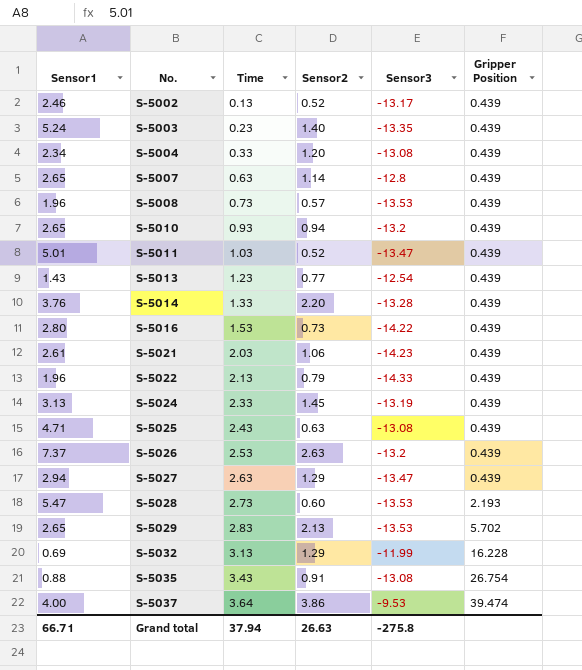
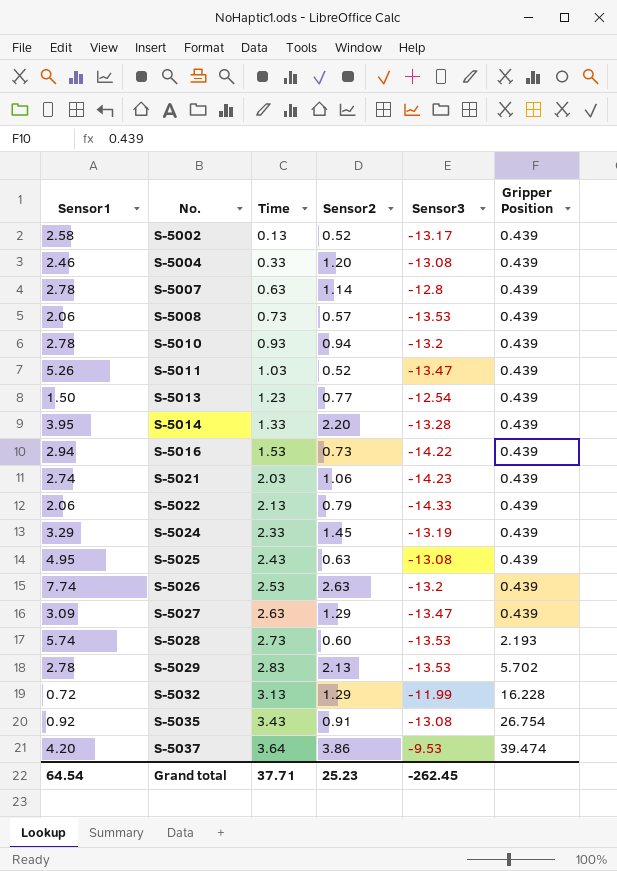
row S-5003: 5.24 | 0.23 | 1.40 | -13.35 | 0.439 -> none
S-5002 | Sensor1: 2.46 -> 2.58
S-5004 | Sensor1: 2.34 -> 2.46
S-5007 | Sensor1: 2.65 -> 2.78
S-5008 | Sensor1: 1.96 -> 2.06
S-5010 | Sensor1: 2.65 -> 2.78
S-5011 | Sensor1: 5.01 -> 5.26
S-5013 | Sensor1: 1.43 -> 1.50
S-5014 | Sensor1: 3.76 -> 3.95
S-5016 | Sensor1: 2.80 -> 2.94
S-5021 | Sensor1: 2.61 -> 2.74
S-5022 | Sensor1: 1.96 -> 2.06
S-5024 | Sensor1: 3.13 -> 3.29
S-5025 | Sensor1: 4.71 -> 4.95
S-5026 | Sensor1: 7.37 -> 7.74
S-5027 | Sensor1: 2.94 -> 3.09
S-5028 | Sensor1: 5.47 -> 5.74
S-5029 | Sensor1: 2.65 -> 2.78
S-5032 | Sensor1: 0.69 -> 0.72
S-5035 | Sensor1: 0.88 -> 0.92
S-5037 | Sensor1: 4.00 -> 4.20
Grand total | Sensor1: 66.71 -> 64.54
Grand total | Time: 37.94 -> 37.71
Grand total | Sensor2: 26.63 -> 25.23
Grand total | Sensor3: -275.8 -> -262.45

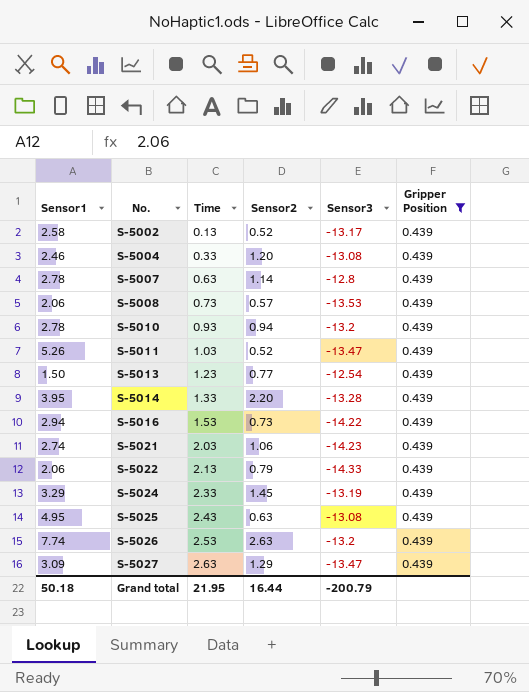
filter: none -> Gripper Position = 0.439
Grand total | Sensor1: 64.54 -> 50.18
Grand total | Time: 37.71 -> 21.95
Grand total | Sensor2: 25.23 -> 16.44
Grand total | Sensor3: -262.45 -> -200.79

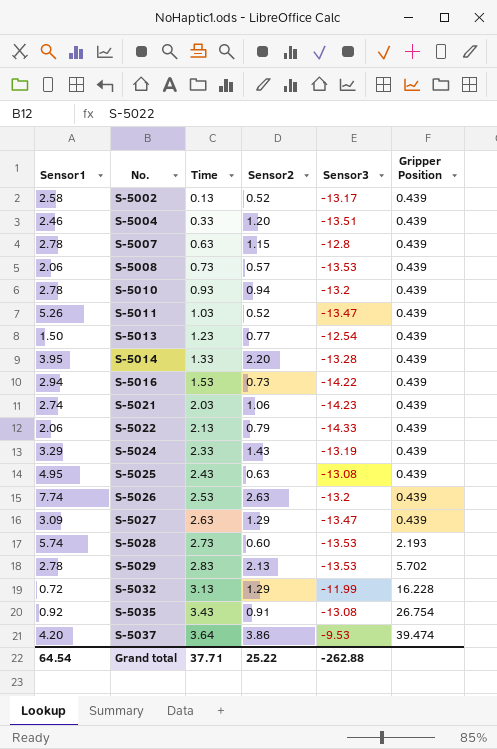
filter: Gripper Position = 0.439 -> none
S-5004 | Sensor3: -13.08 -> -13.51
S-5007 | Sensor2: 1.14 -> 1.15
S-5024 | Sensor2: 1.45 -> 1.43
Grand total | Sensor1: 50.18 -> 64.54
Grand total | Time: 21.95 -> 37.71
Grand total | Sensor2: 16.44 -> 25.22
Grand total | Sensor3: -200.79 -> -262.88

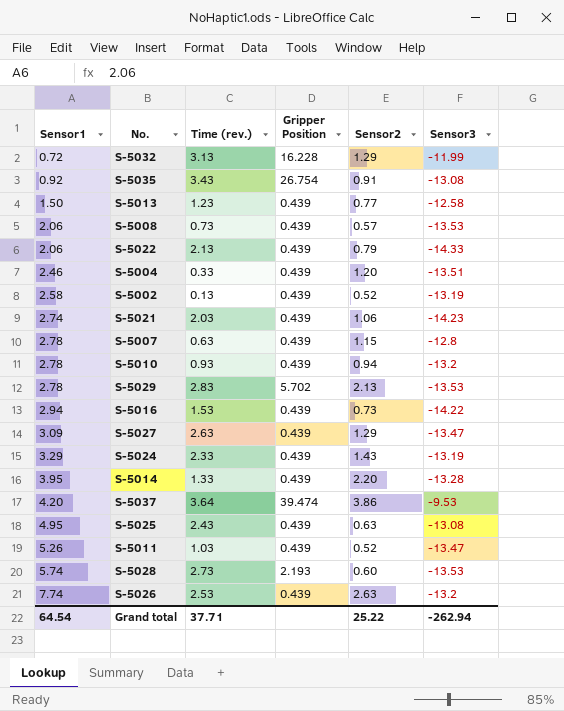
row order: No. ascending -> Sensor1 ascending
column name: Time -> Time (rev.)
column Gripper Position | position: 6 -> 4
S-5013 | Sensor3: -12.54 -> -12.58
S-5002 | Sensor3: -13.17 -> -13.19
Grand total | Sensor3: -262.88 -> -262.94

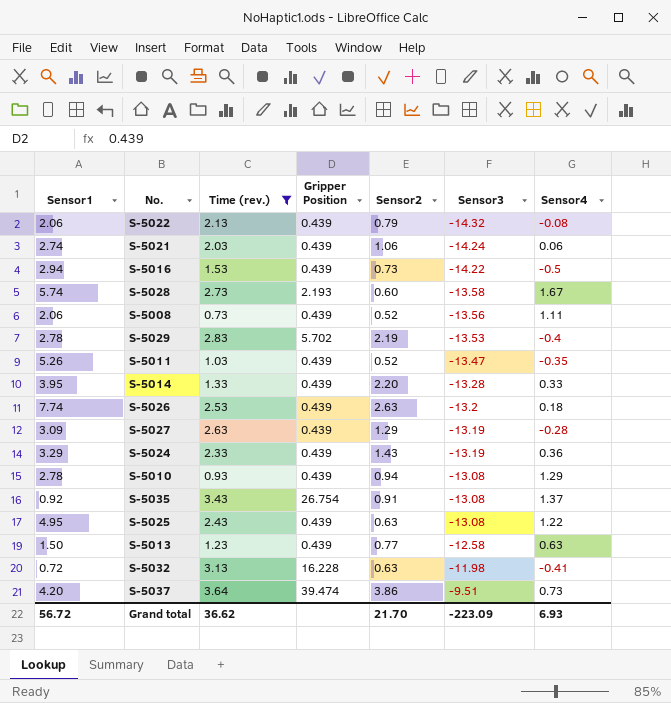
filter: none -> Time (rev.) >= 0.73
row order: Sensor1 ascending -> Sensor3 ascending
column Sensor4 | position: none -> 7
S-5022 | Sensor3: -14.33 -> -14.32
S-5021 | Sensor3: -14.23 -> -14.24
S-5028 | Sensor3: -13.53 -> -13.58
S-5008 | Sensor2: 0.57 -> 0.52
S-5008 | Sensor3: -13.53 -> -13.56
S-5029 | Sensor2: 2.13 -> 2.19
S-5027 | Sensor3: -13.47 -> -13.19
S-5010 | Sensor3: -13.2 -> -13.08
S-5032 | Sensor2: 1.29 -> 0.63
S-5032 | Sensor3: -11.99 -> -11.98
S-5037 | Sensor3: -9.53 -> -9.51
Grand total | Sensor1: 64.54 -> 56.72
Grand total | Time (rev.): 37.71 -> 36.62
Grand total | Sensor2: 25.22 -> 21.70
Grand total | Sensor3: -262.94 -> -223.09

